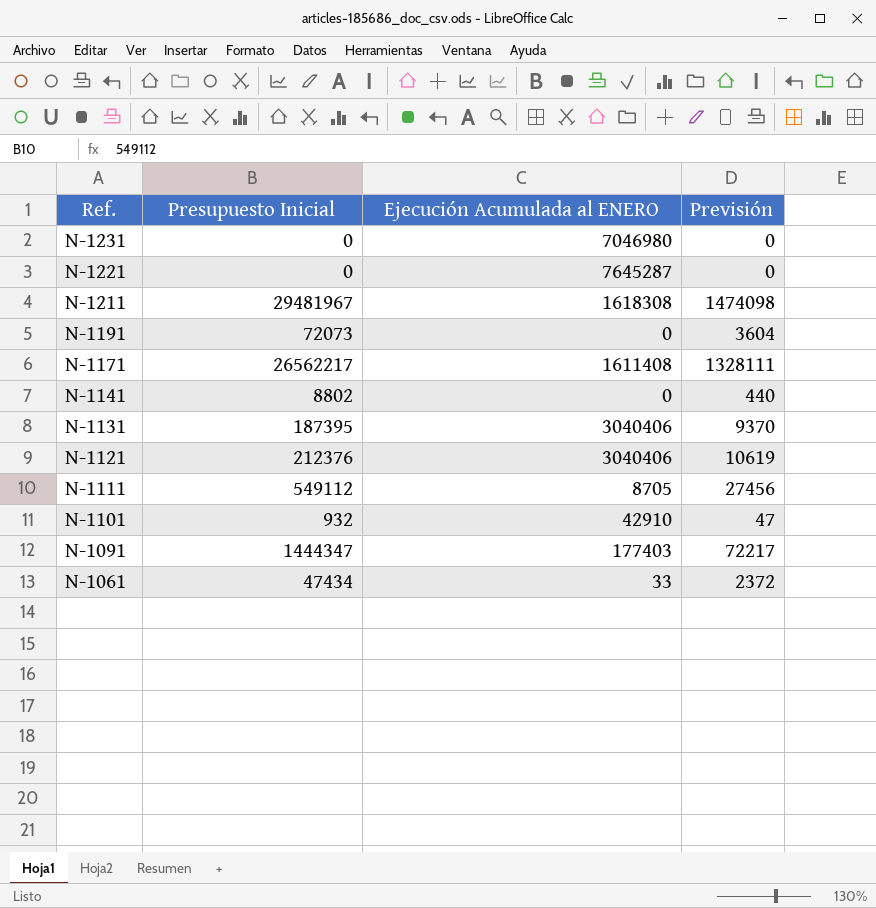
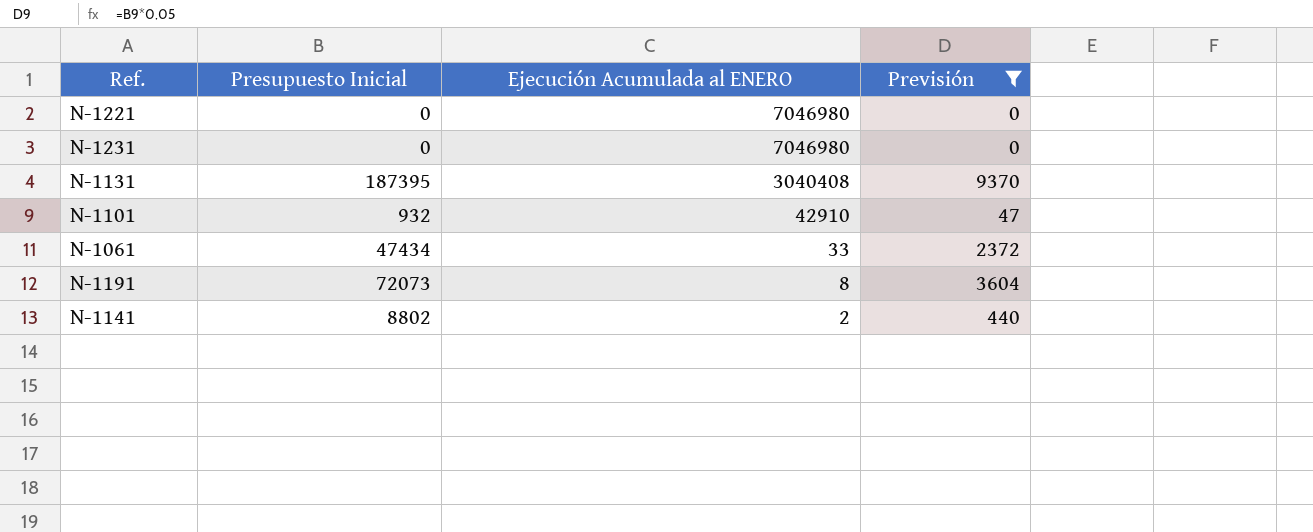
filter: none -> Previsión <= 9370
row order: Ref. descending -> Ejecución Acumulada al ENERO descending
N-1221 | Ejecución Acumulada al ENERO: 7645287 -> 7046980
N-1131 | Ejecución Acumulada al ENERO: 3040406 -> 3040408
N-1191 | Ejecución Acumulada al ENERO: 0 -> 8
N-1141 | Ejecución Acumulada al ENERO: 0 -> 2

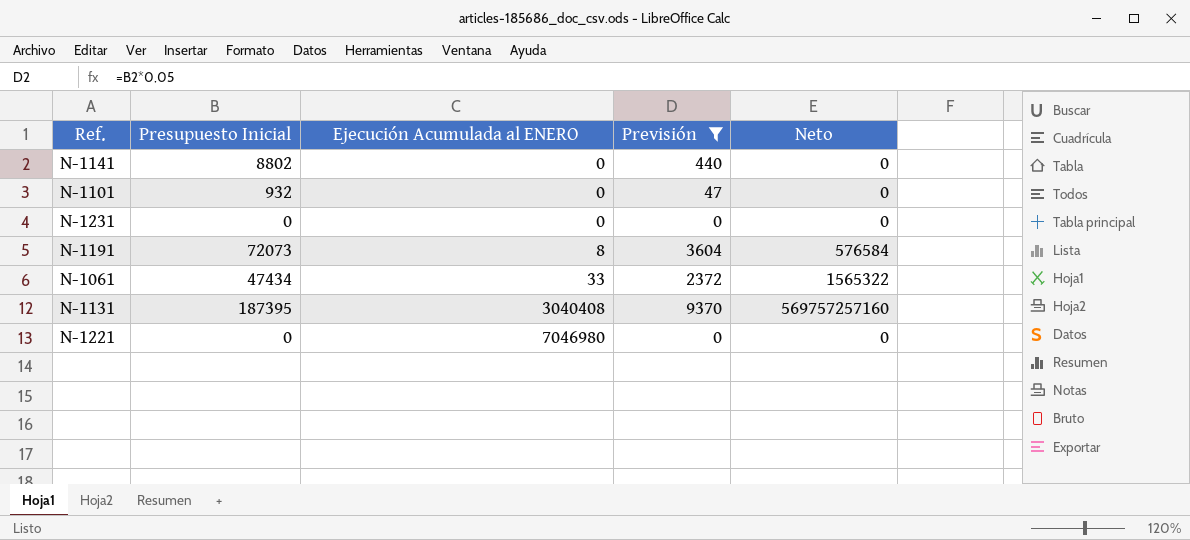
row order: Ejecución Acumulada al ENERO descending -> Ejecución Acumulada al ENERO ascending
column Neto | formula: none -> [Presupuesto Inicial] * [Ejecución Acumulada al ENERO]
N-1141 | Ejecución Acumulada al ENERO: 2 -> 0
N-1101 | Ejecución Acumulada al ENERO: 42910 -> 0
N-1231 | Ejecución Acumulada al ENERO: 7046980 -> 0

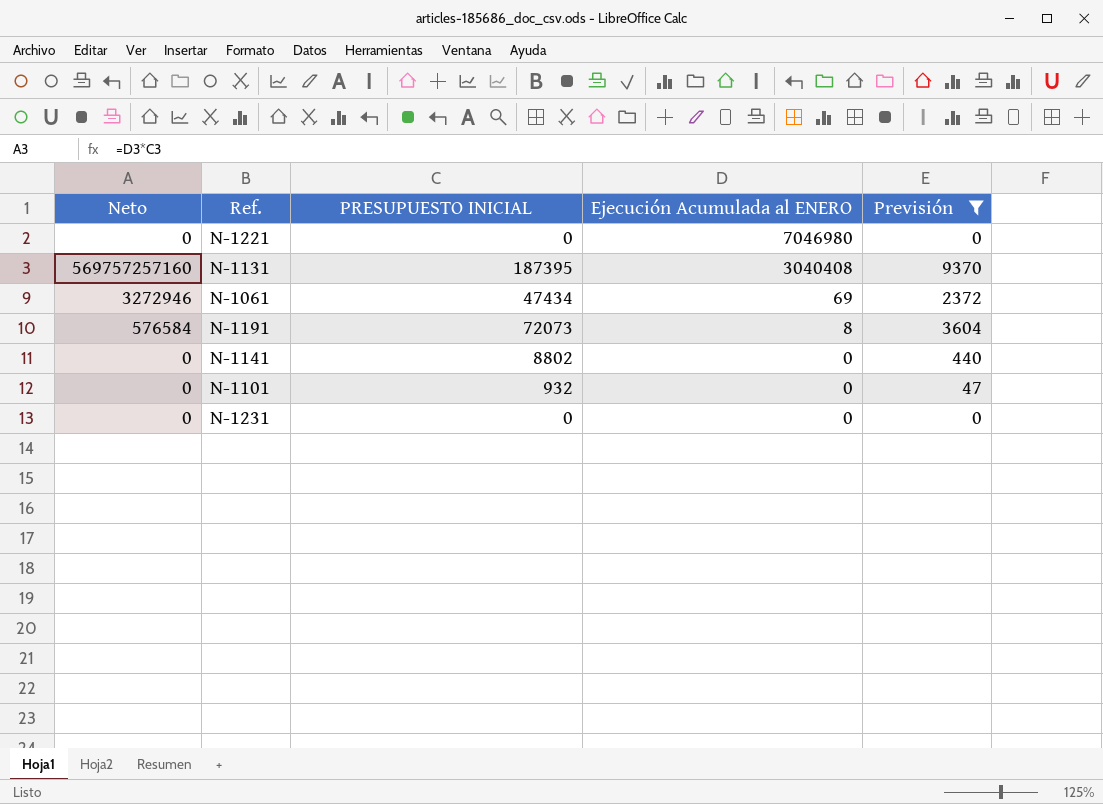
row order: Ejecución Acumulada al ENERO ascending -> Ejecución Acumulada al ENERO descending
column Neto | position: 5 -> 1
column name: Presupuesto Inicial -> PRESUPUESTO INICIAL
N-1061 | Neto: 1565322 -> 3272946
N-1061 | Ejecución Acumulada al ENERO: 33 -> 69

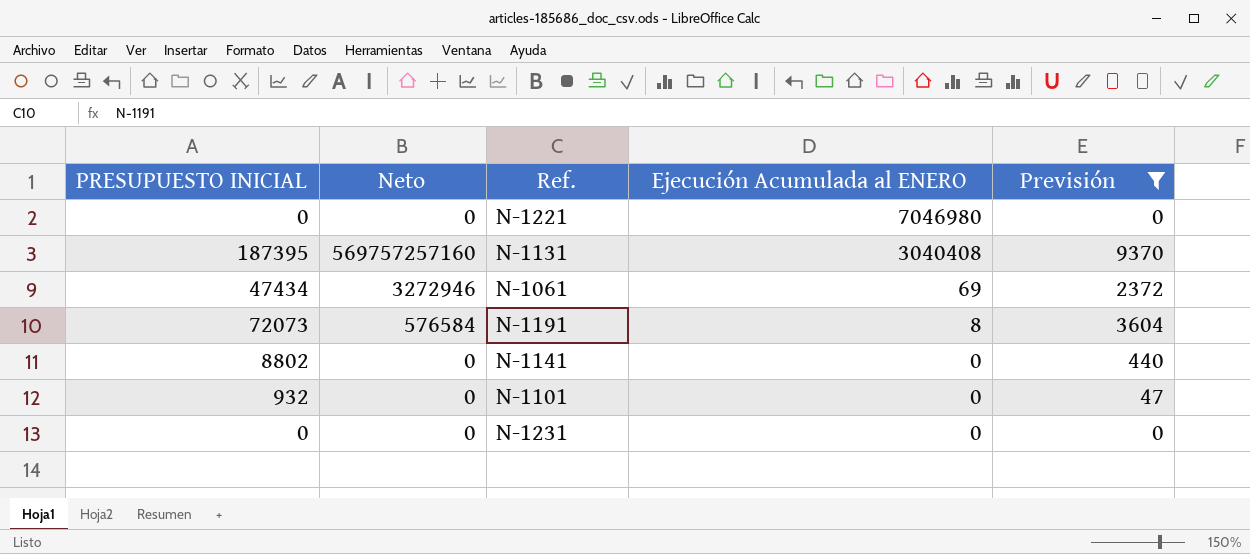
column PRESUPUESTO INICIAL | position: 3 -> 1

